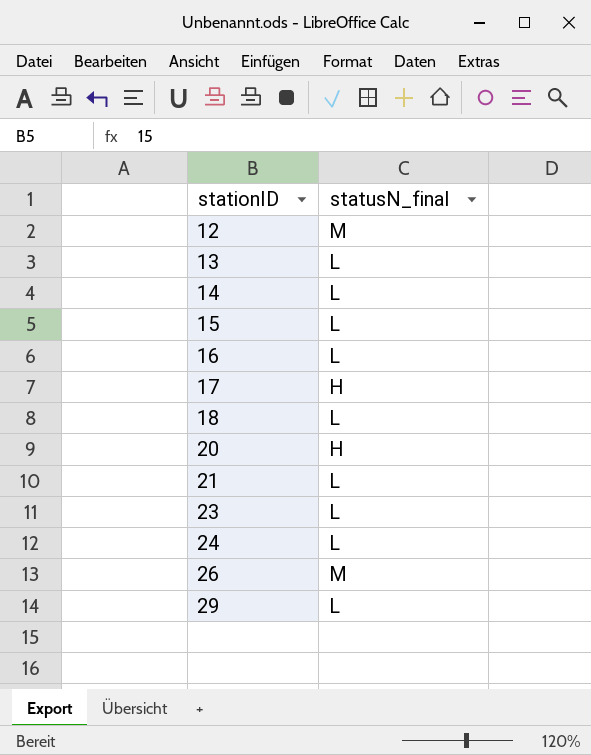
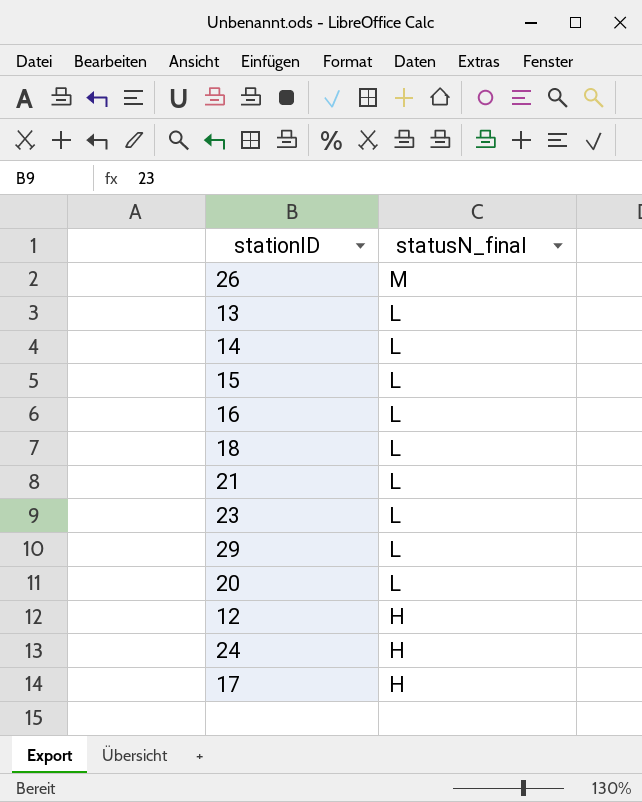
row order: stationID ascending -> statusN_final descending
20 | statusN_final: H -> L
12 | statusN_final: M -> H
24 | statusN_final: L -> H

